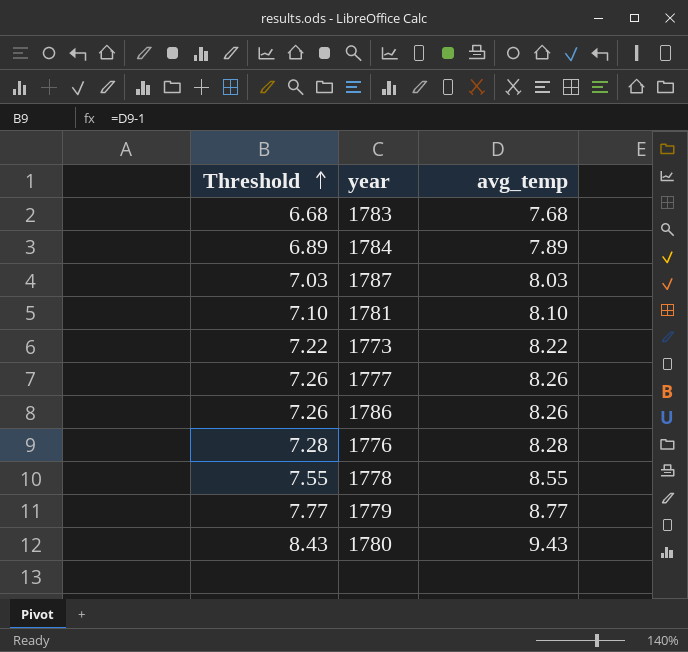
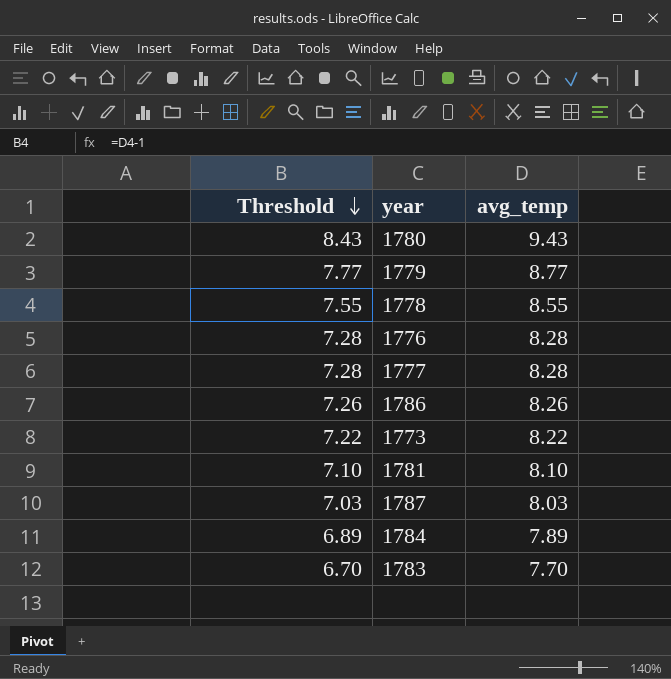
row order: Threshold ascending -> Threshold descending
1777 | Threshold: 7.26 -> 7.28
1777 | avg_temp: 8.26 -> 8.28
1783 | Threshold: 6.68 -> 6.70
1783 | avg_temp: 7.68 -> 7.70

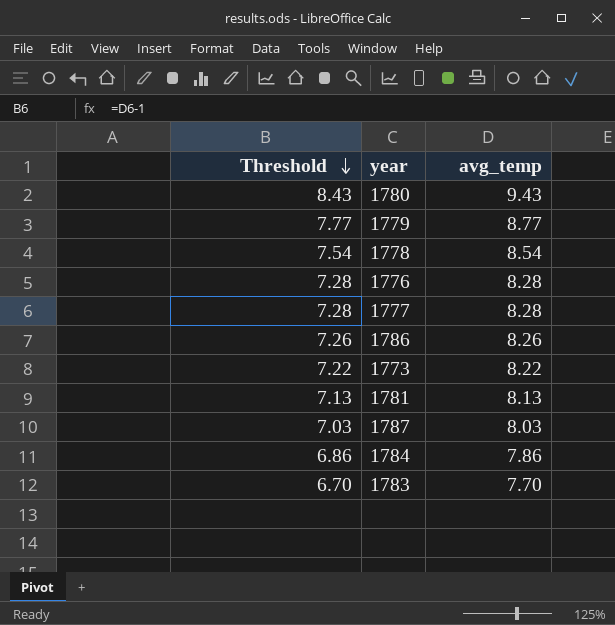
1778 | Threshold: 7.55 -> 7.54
1778 | avg_temp: 8.55 -> 8.54
1781 | Threshold: 7.10 -> 7.13
1781 | avg_temp: 8.10 -> 8.13
1784 | Threshold: 6.89 -> 6.86
1784 | avg_temp: 7.89 -> 7.86

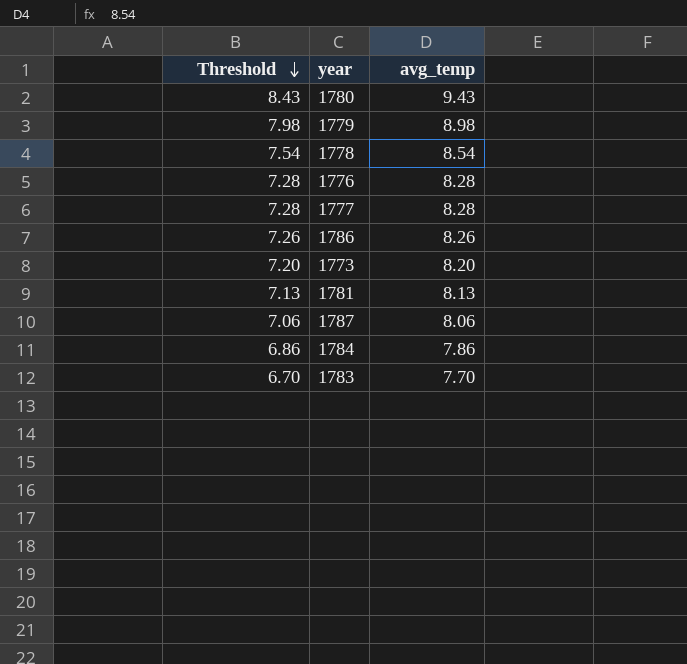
1779 | Threshold: 7.77 -> 7.98
1779 | avg_temp: 8.77 -> 8.98
1773 | Threshold: 7.22 -> 7.20
1773 | avg_temp: 8.22 -> 8.20
1787 | Threshold: 7.03 -> 7.06
1787 | avg_temp: 8.03 -> 8.06

